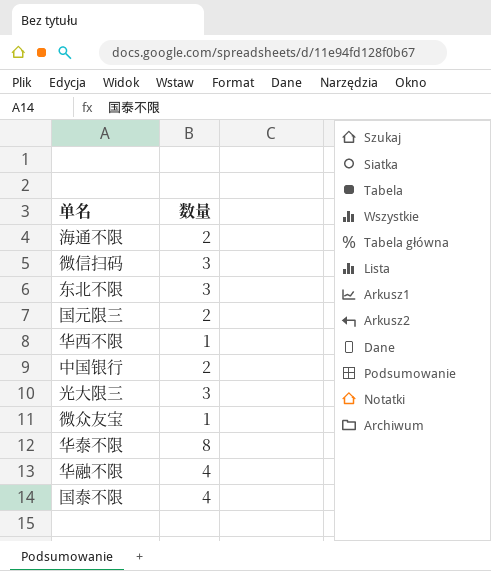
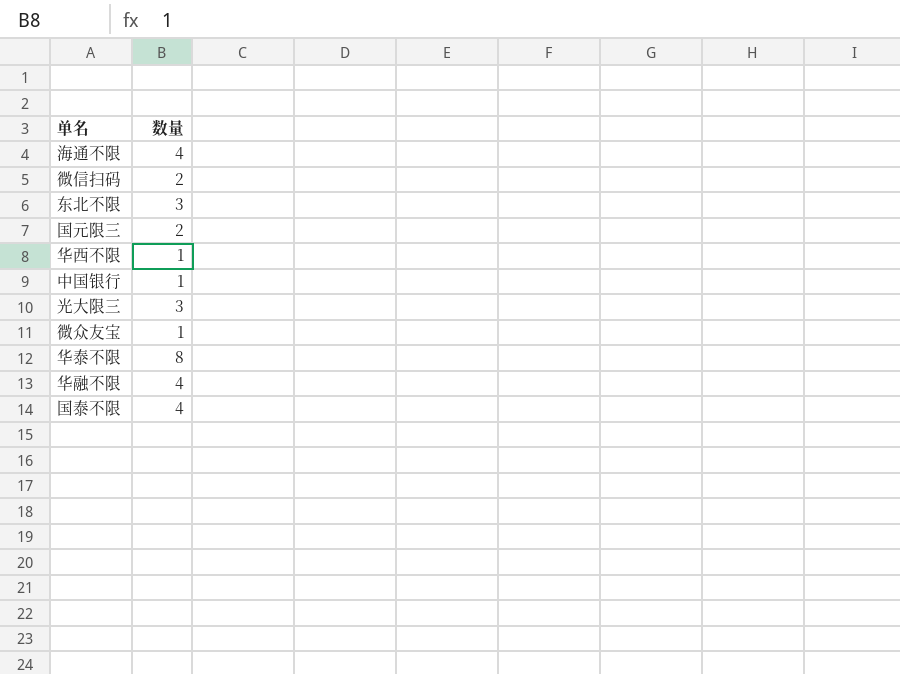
海通不限 | 数量: 2 -> 4
微信扫码 | 数量: 3 -> 2
中国银行 | 数量: 2 -> 1

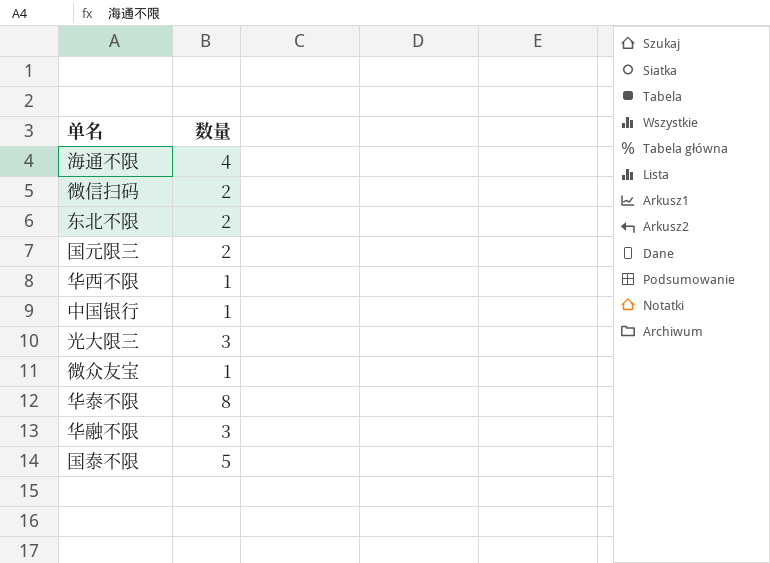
东北不限 | 数量: 3 -> 2
华融不限 | 数量: 4 -> 3
国泰不限 | 数量: 4 -> 5

